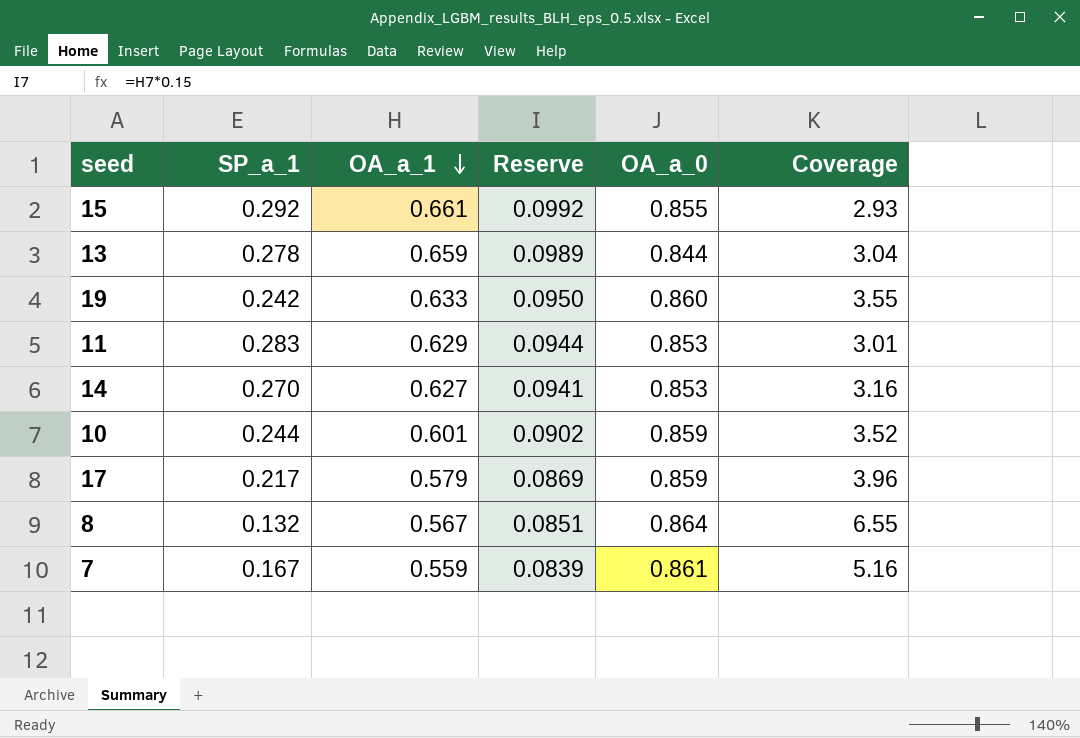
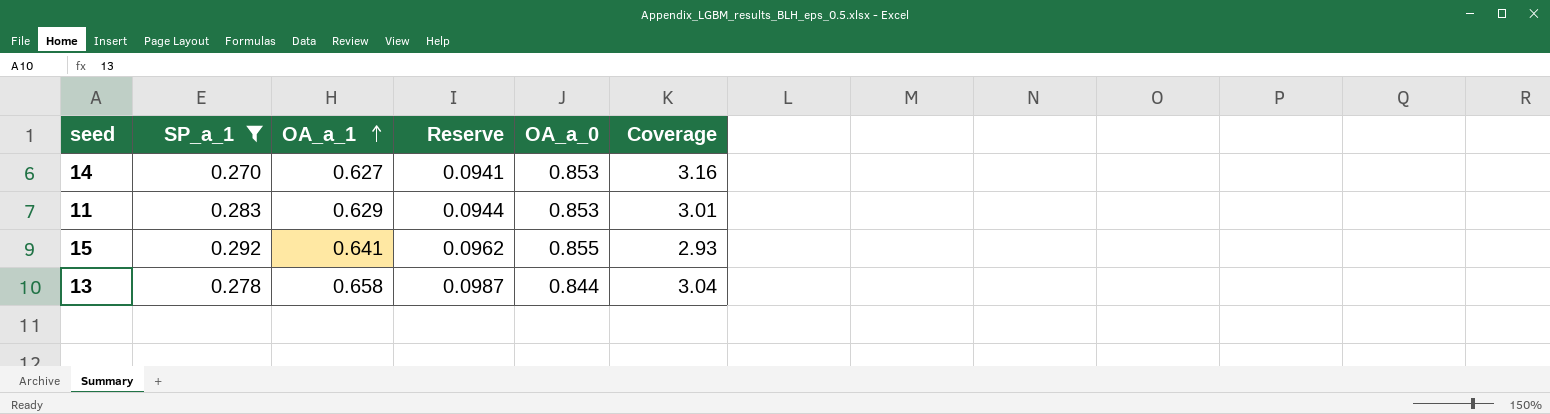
filter: none -> SP_a_1 >= 0.270
row order: OA_a_1 descending -> OA_a_1 ascending
15 | OA_a_1: 0.661 -> 0.641
15 | Reserve: 0.0992 -> 0.0962
13 | OA_a_1: 0.659 -> 0.658
13 | Reserve: 0.0989 -> 0.0987

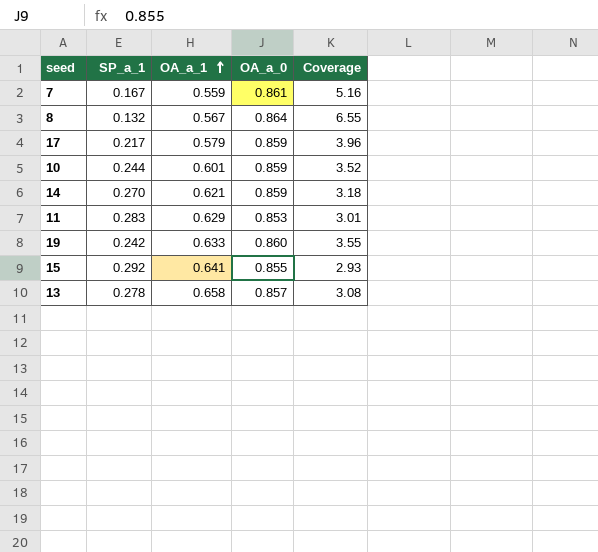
filter: SP_a_1 >= 0.270 -> none
column Reserve | formula: [OA_a_1] * 0.15 -> none
14 | OA_a_1: 0.627 -> 0.621
14 | OA_a_0: 0.853 -> 0.859
14 | Coverage: 3.16 -> 3.18
13 | OA_a_0: 0.844 -> 0.857
13 | Coverage: 3.04 -> 3.08

